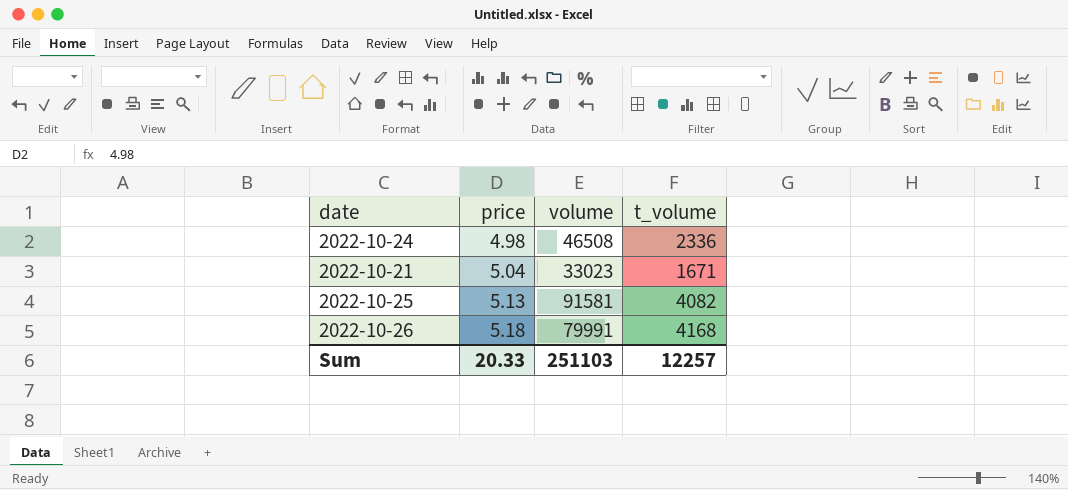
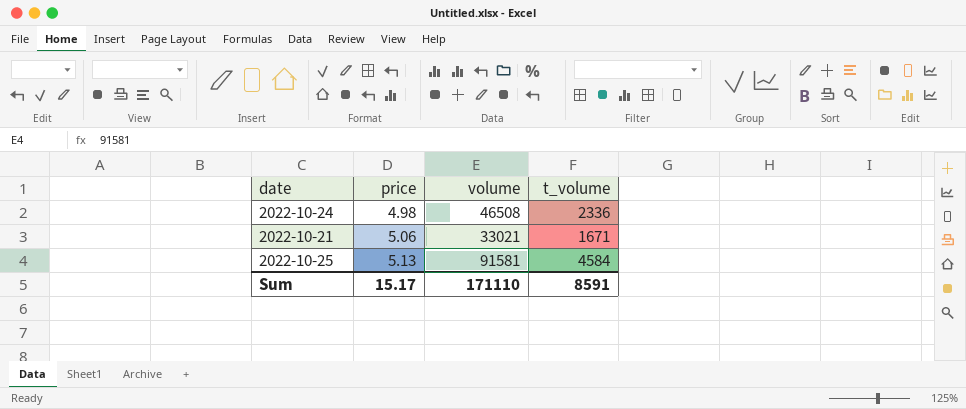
row 2022-10-26: 5.18 | 79991 | 4168 -> none
2022-10-21 | price: 5.04 -> 5.06
2022-10-21 | volume: 33023 -> 33021
2022-10-25 | t_volume: 4082 -> 4584
Sum | price: 20.33 -> 15.17
Sum | volume: 251103 -> 171110
Sum | t_volume: 12257 -> 8591

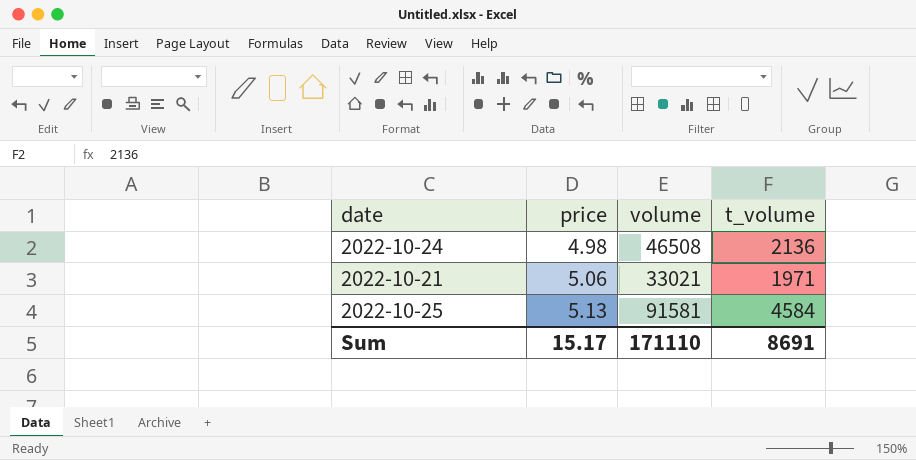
2022-10-24 | t_volume: 2336 -> 2136
2022-10-21 | t_volume: 1671 -> 1971
Sum | t_volume: 8591 -> 8691

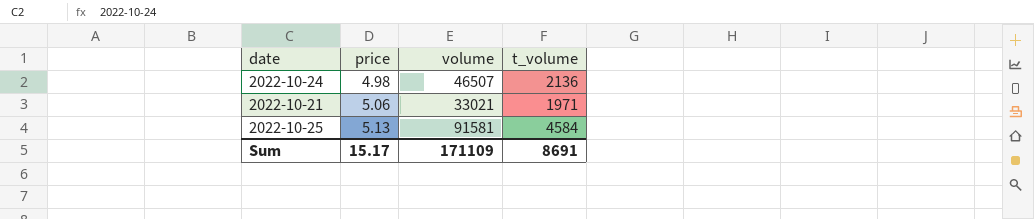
2022-10-24 | volume: 46508 -> 46507
Sum | volume: 171110 -> 171109

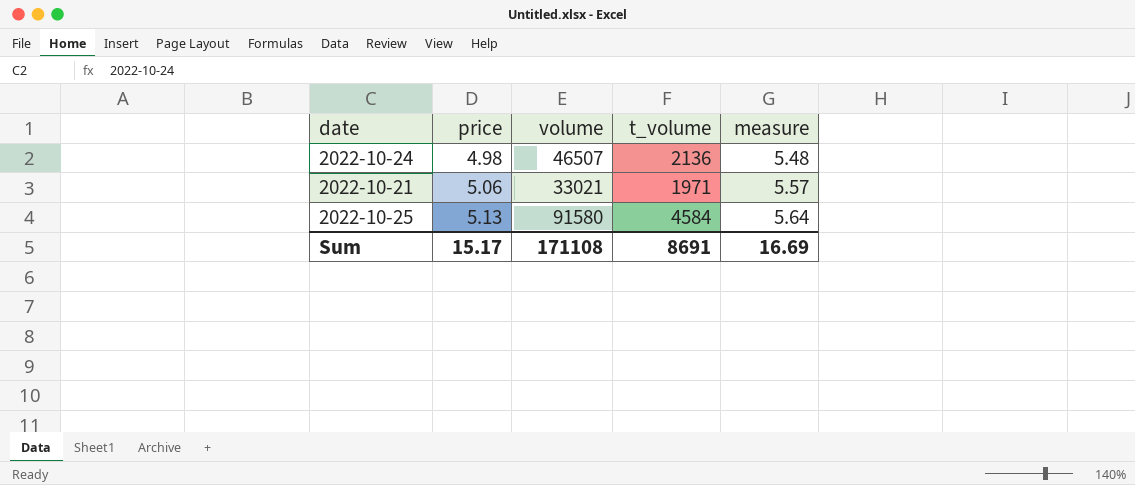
column measure | formula: none -> [price] * 1.1
2022-10-25 | volume: 91581 -> 91580
Sum | volume: 171109 -> 171108

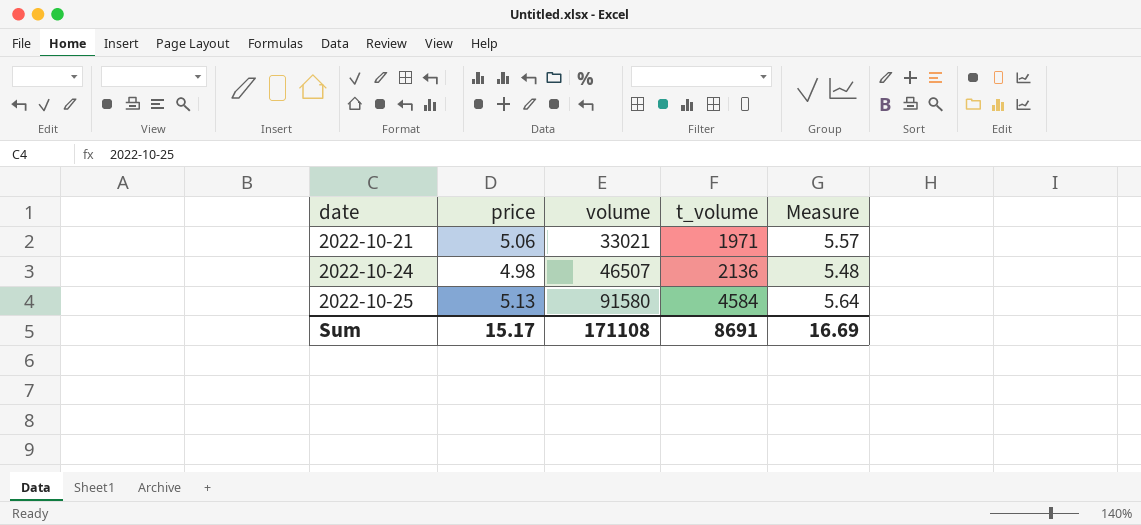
row order: price ascending -> date ascending
column name: measure -> Measure

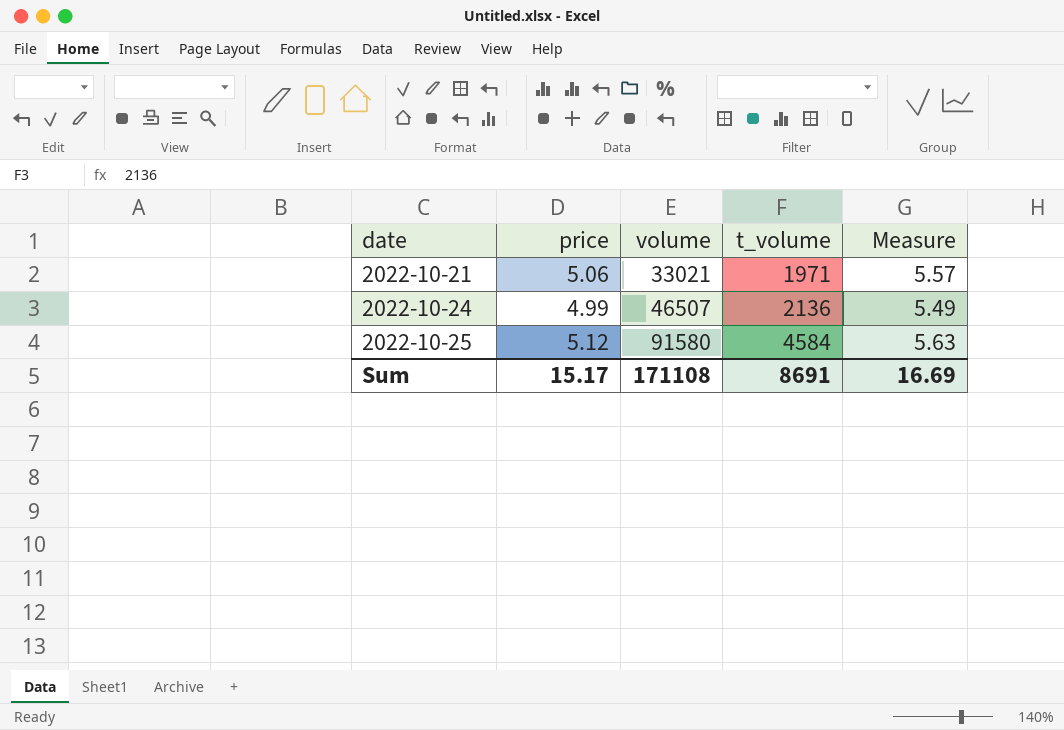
2022-10-24 | price: 4.98 -> 4.99
2022-10-24 | Measure: 5.48 -> 5.49
2022-10-25 | price: 5.13 -> 5.12
2022-10-25 | Measure: 5.64 -> 5.63

